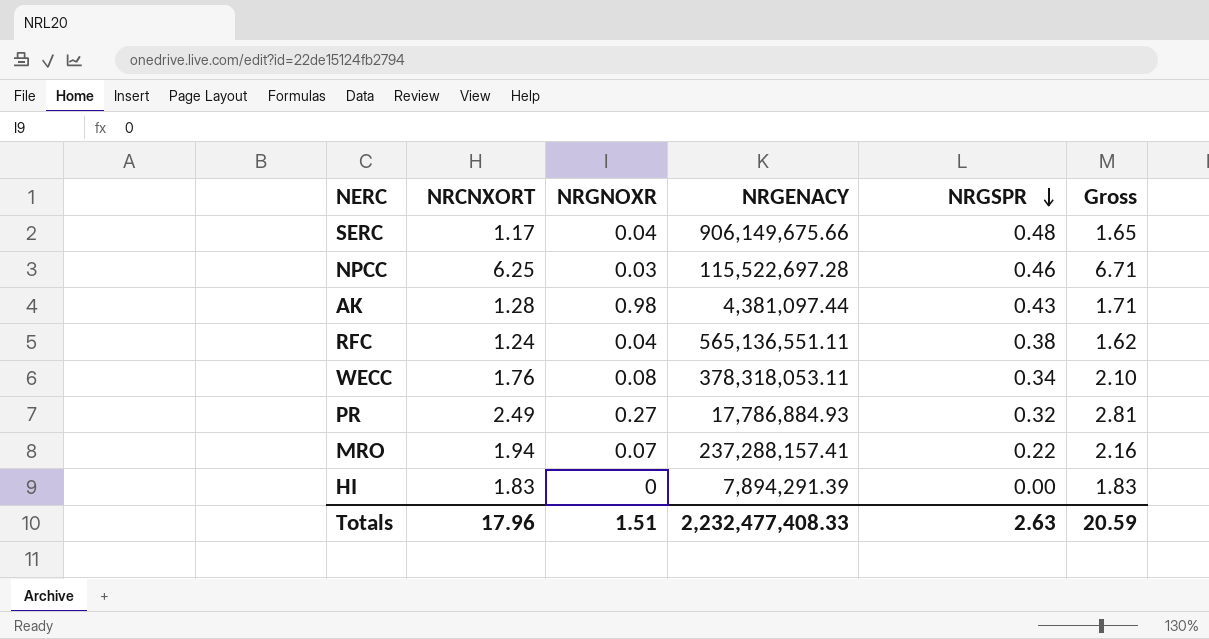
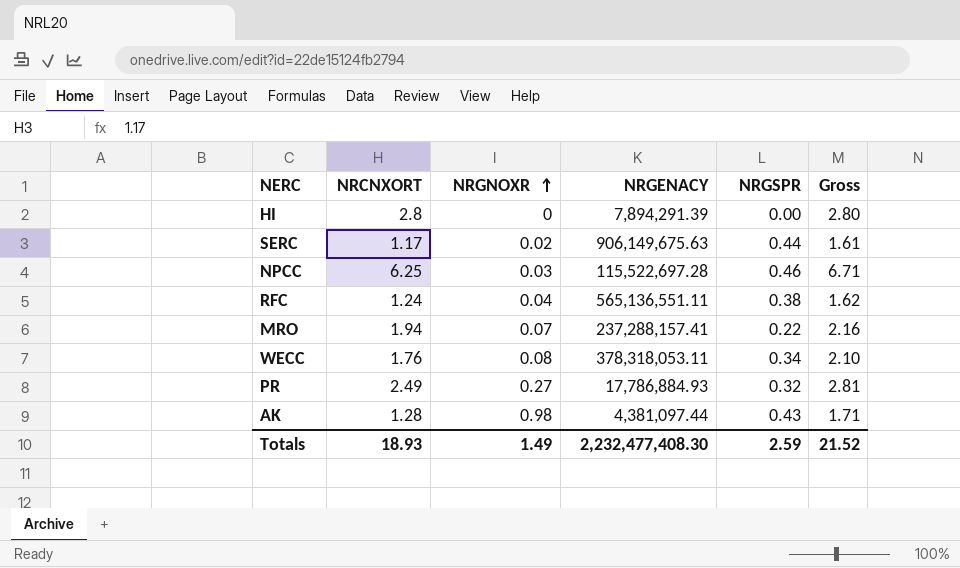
row order: NRGSPR descending -> NRGNOXR ascending
HI | NRCNXORT: 1.83 -> 2.8
HI | Gross: 1.83 -> 2.80
SERC | NRGNOXR: 0.04 -> 0.02
SERC | NRGENACY: 906,149,675.66 -> 906,149,675.63
SERC | NRGSPR: 0.48 -> 0.44
SERC | Gross: 1.65 -> 1.61
Totals | NRCNXORT: 17.96 -> 18.93
Totals | NRGNOXR: 1.51 -> 1.49
Totals | NRGENACY: 2,232,477,408.33 -> 2,232,477,408.30
Totals | NRGSPR: 2.63 -> 2.59
Totals | Gross: 20.59 -> 21.52

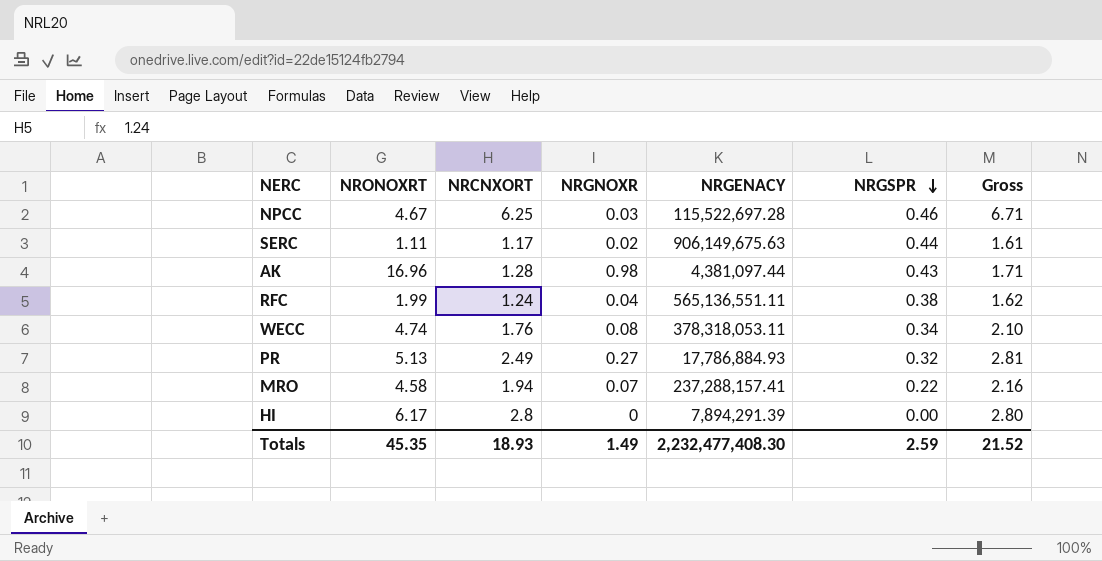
row order: NRGNOXR ascending -> NRGSPR descending
column NRONOXRT | position: none -> 2

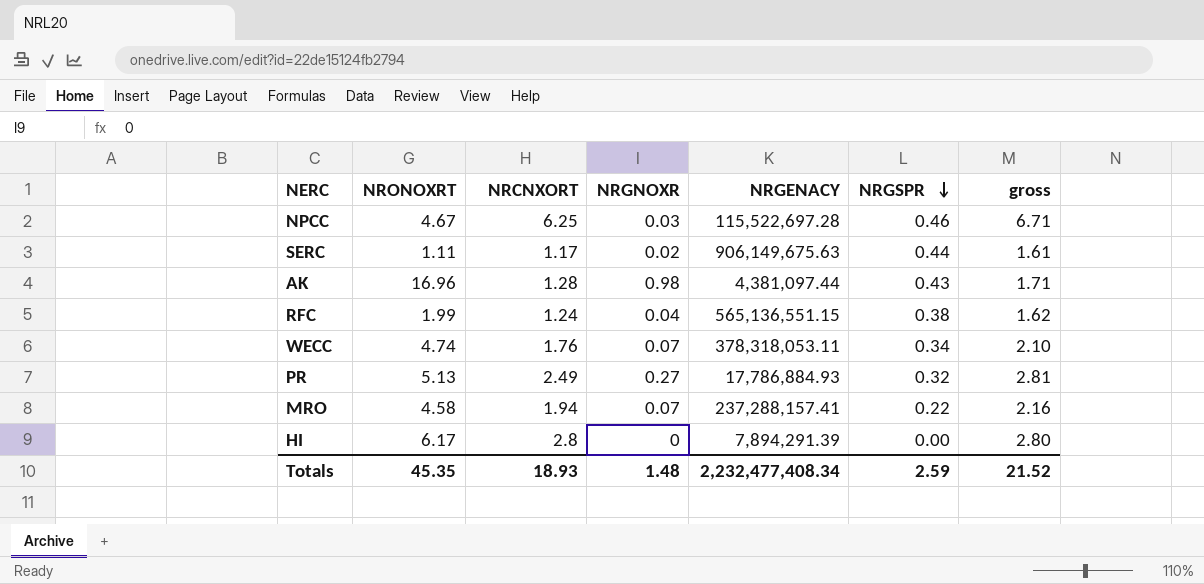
column name: Gross -> gross
RFC | NRGENACY: 565,136,551.11 -> 565,136,551.15
WECC | NRGNOXR: 0.08 -> 0.07
Totals | NRGNOXR: 1.49 -> 1.48
Totals | NRGENACY: 2,232,477,408.30 -> 2,232,477,408.34

